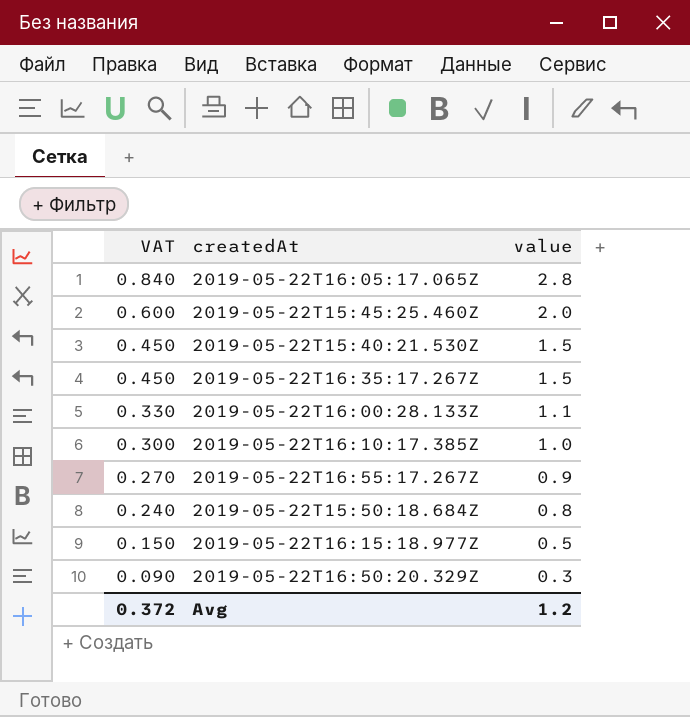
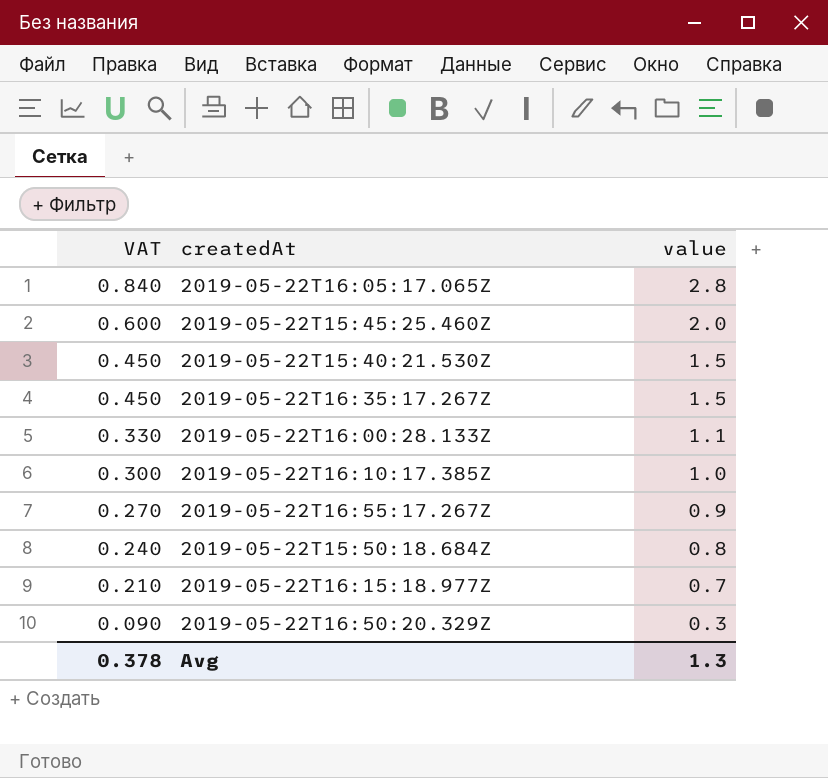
2019-05-22T16:15:18.977Z | VAT: 0.150 -> 0.210
2019-05-22T16:15:18.977Z | value: 0.5 -> 0.7
Avg | VAT: 0.372 -> 0.378
Avg | value: 1.2 -> 1.3

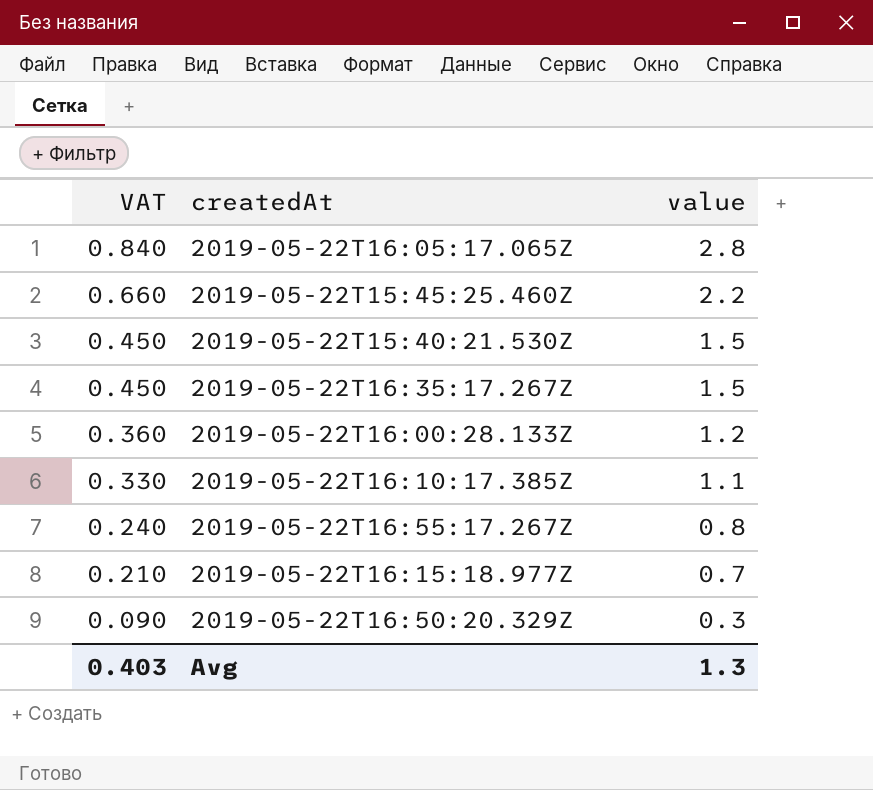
row 2019-05-22T15:50:18.684Z: 0.240 | 0.8 -> none
2019-05-22T15:45:25.460Z | VAT: 0.600 -> 0.660
2019-05-22T15:45:25.460Z | value: 2.0 -> 2.2
2019-05-22T16:00:28.133Z | VAT: 0.330 -> 0.360
2019-05-22T16:00:28.133Z | value: 1.1 -> 1.2
2019-05-22T16:10:17.385Z | VAT: 0.300 -> 0.330
2019-05-22T16:10:17.385Z | value: 1.0 -> 1.1
2019-05-22T16:55:17.267Z | VAT: 0.270 -> 0.240
2019-05-22T16:55:17.267Z | value: 0.9 -> 0.8
Avg | VAT: 0.378 -> 0.403

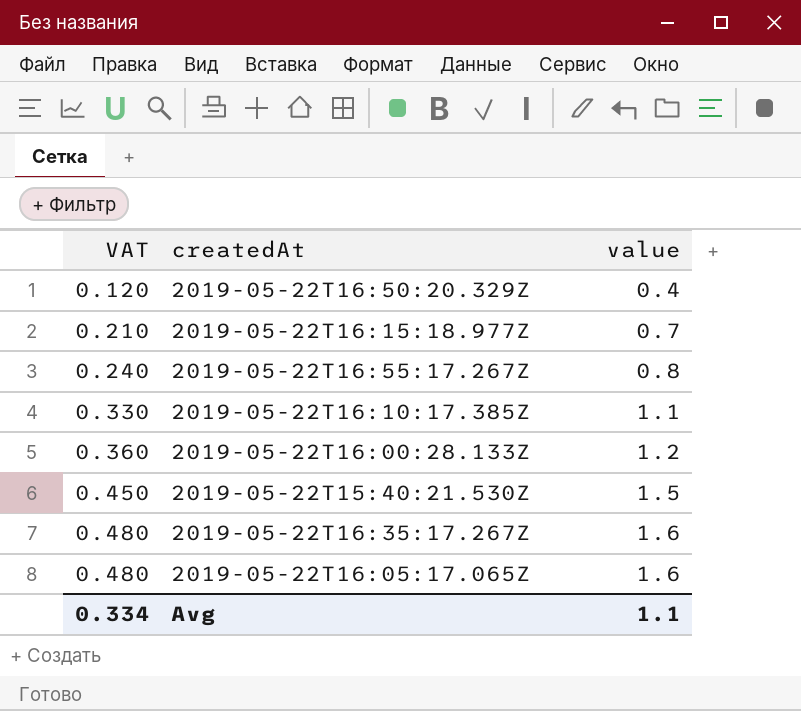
row order: VAT descending -> VAT ascending
row 2019-05-22T15:45:25.460Z: 0.660 | 2.2 -> none
2019-05-22T16:50:20.329Z | VAT: 0.090 -> 0.120
2019-05-22T16:50:20.329Z | value: 0.3 -> 0.4
2019-05-22T16:35:17.267Z | VAT: 0.450 -> 0.480
2019-05-22T16:35:17.267Z | value: 1.5 -> 1.6
2019-05-22T16:05:17.065Z | VAT: 0.840 -> 0.480
2019-05-22T16:05:17.065Z | value: 2.8 -> 1.6
Avg | VAT: 0.403 -> 0.334
Avg | value: 1.3 -> 1.1

